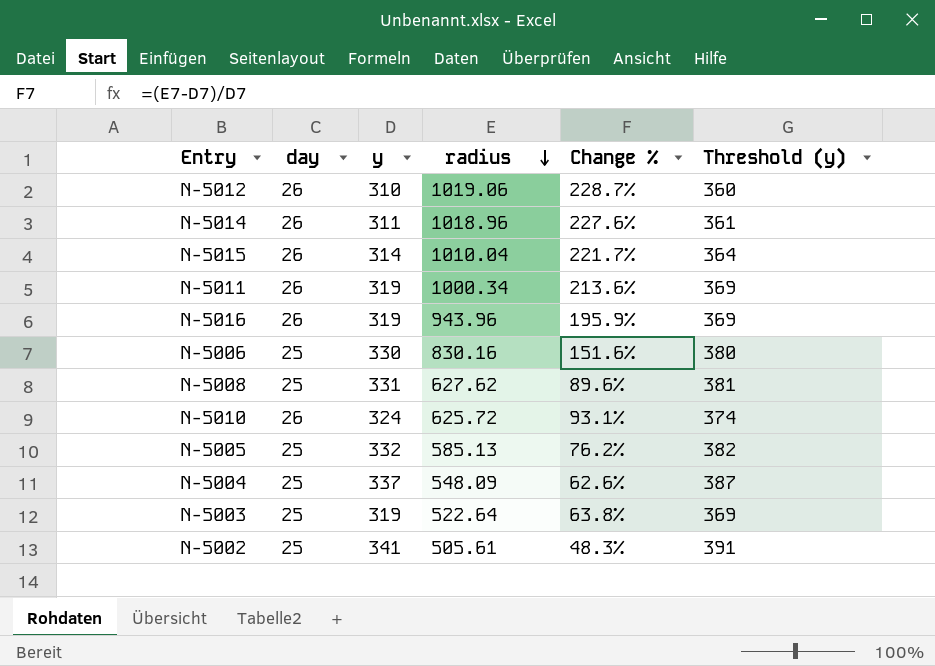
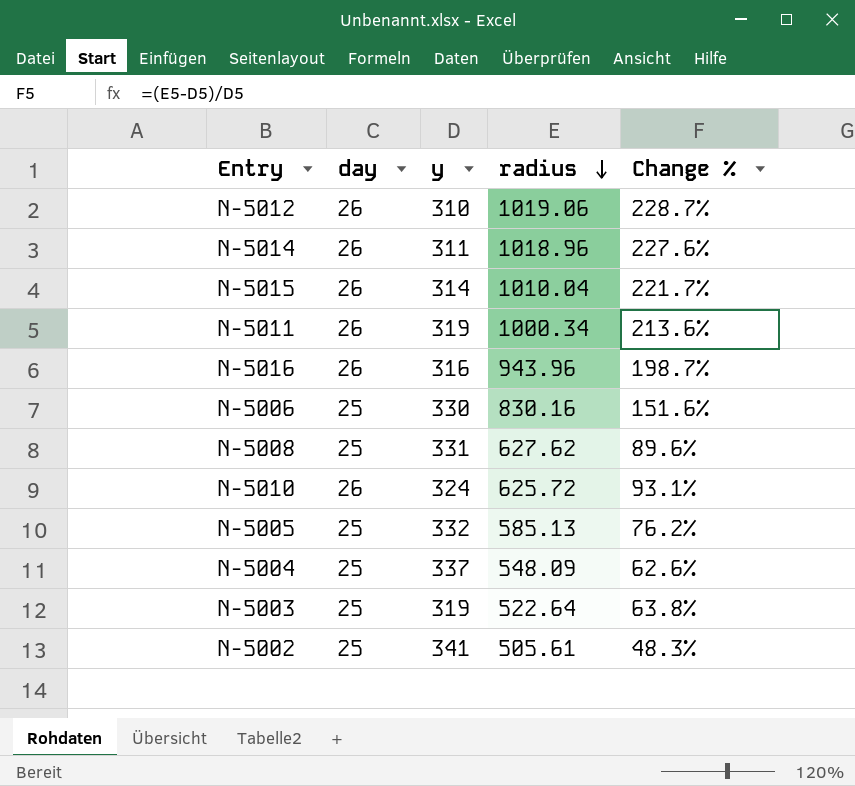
column Threshold (y) | formula: [y] + 50 -> none
N-5016 | y: 319 -> 316
N-5016 | Change %: 195.9% -> 198.7%

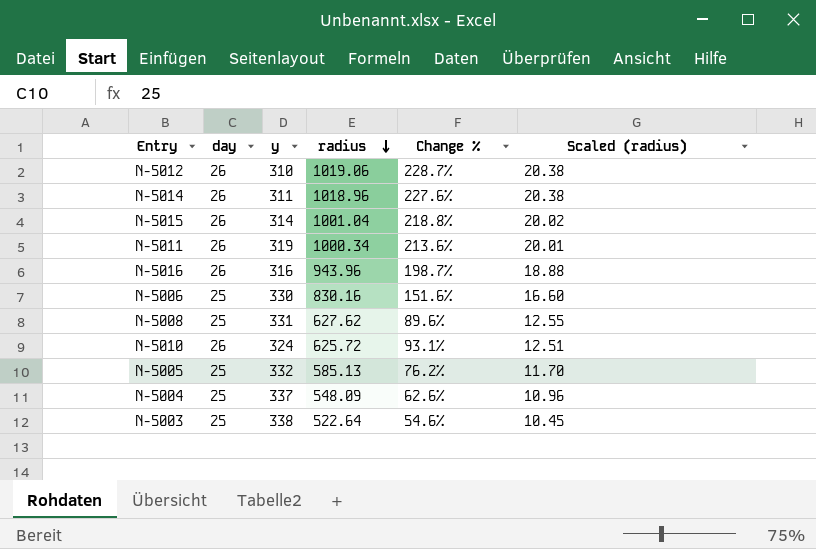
column Scaled (radius) | formula: none -> [radius] * 0.02
row N-5002: 25 | 341 | 505.61 | 48.3% -> none
N-5015 | radius: 1010.04 -> 1001.04
N-5015 | Change %: 221.7% -> 218.8%
N-5003 | y: 319 -> 338
N-5003 | Change %: 63.8% -> 54.6%

